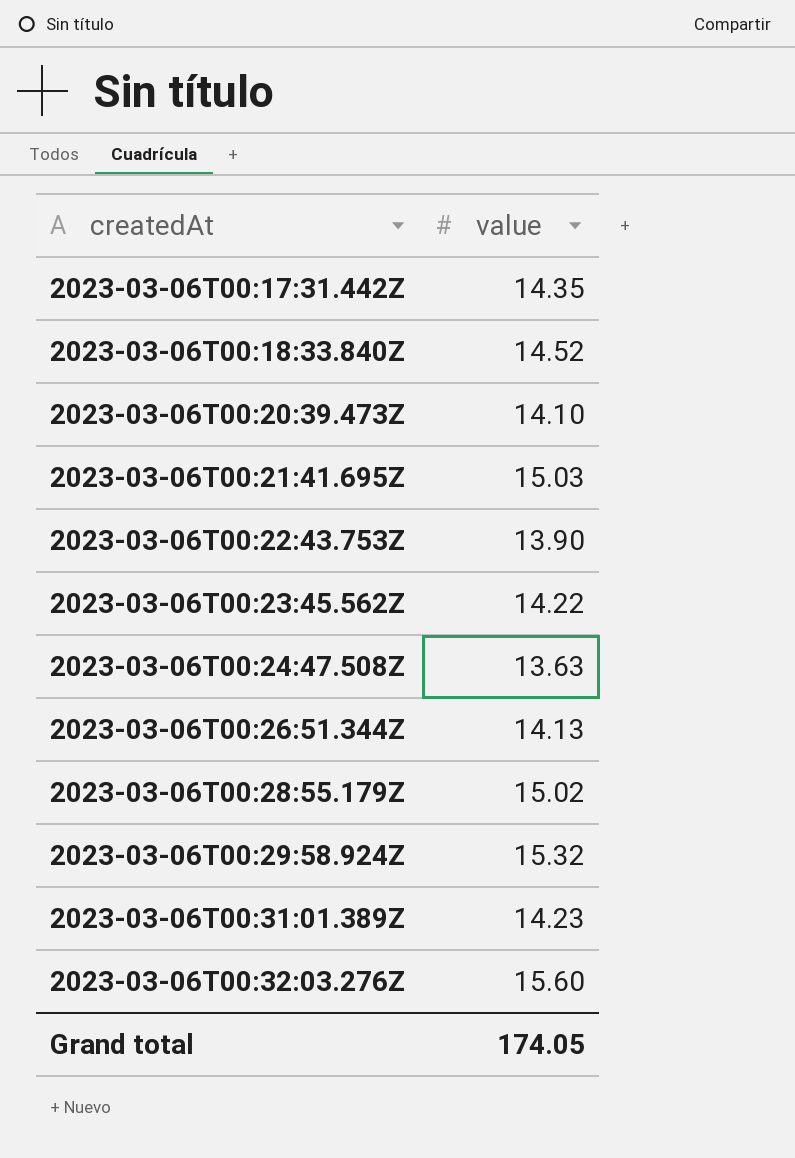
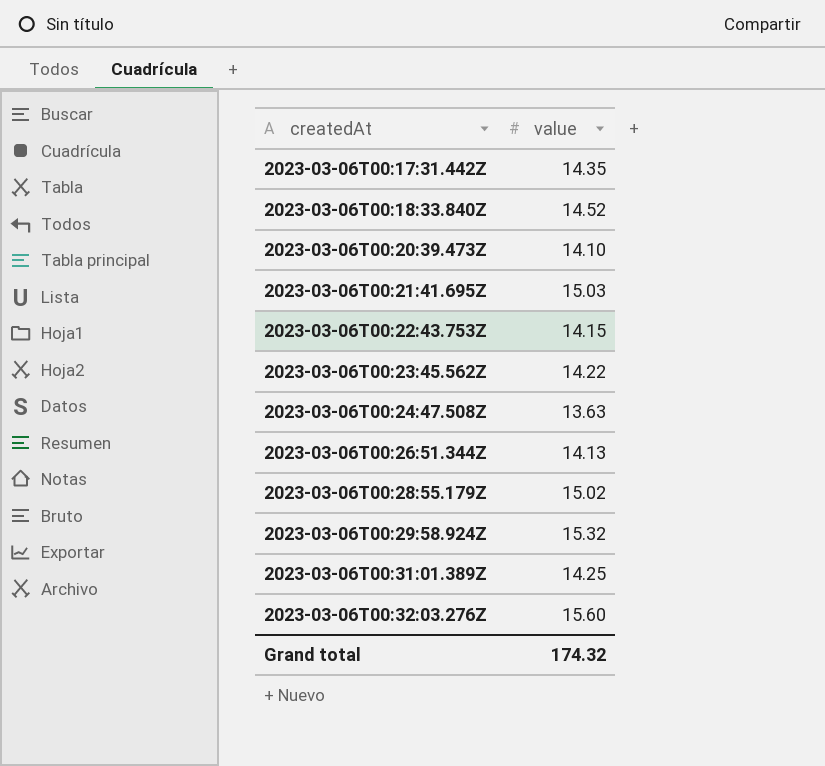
2023-03-06T00:22:43.753Z | value: 13.90 -> 14.15
2023-03-06T00:31:01.389Z | value: 14.23 -> 14.25
Grand total | value: 174.05 -> 174.32

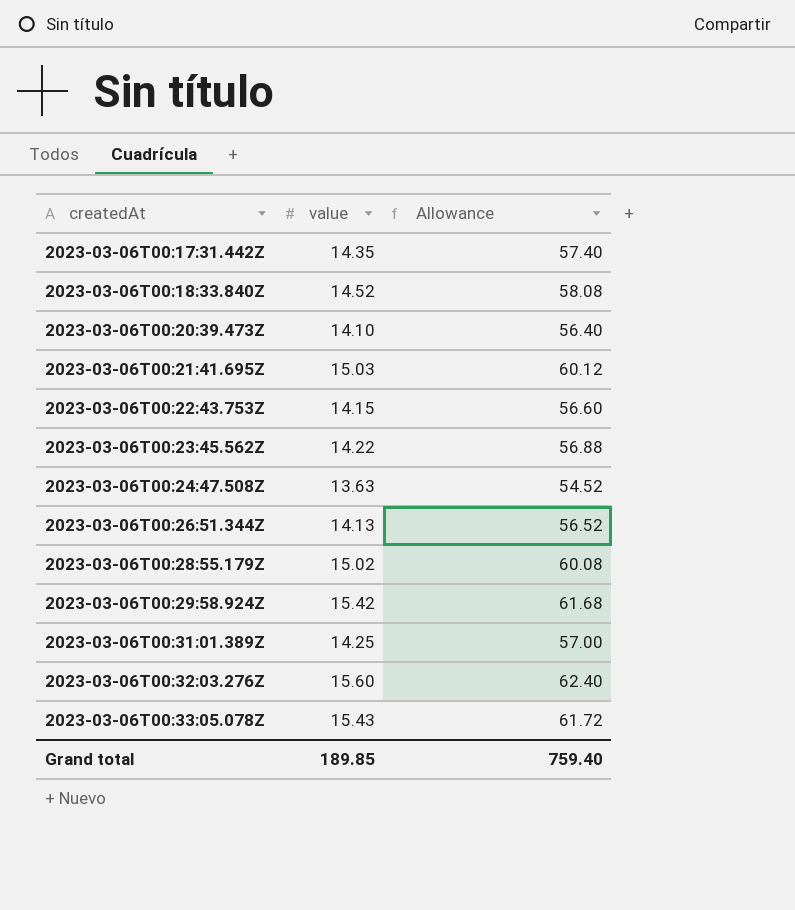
column Allowance | formula: none -> [value] * 4
2023-03-06T00:29:58.924Z | value: 15.32 -> 15.42
row 2023-03-06T00:33:05.078Z: none -> 15.43 | 61.72
Grand total | value: 174.32 -> 189.85

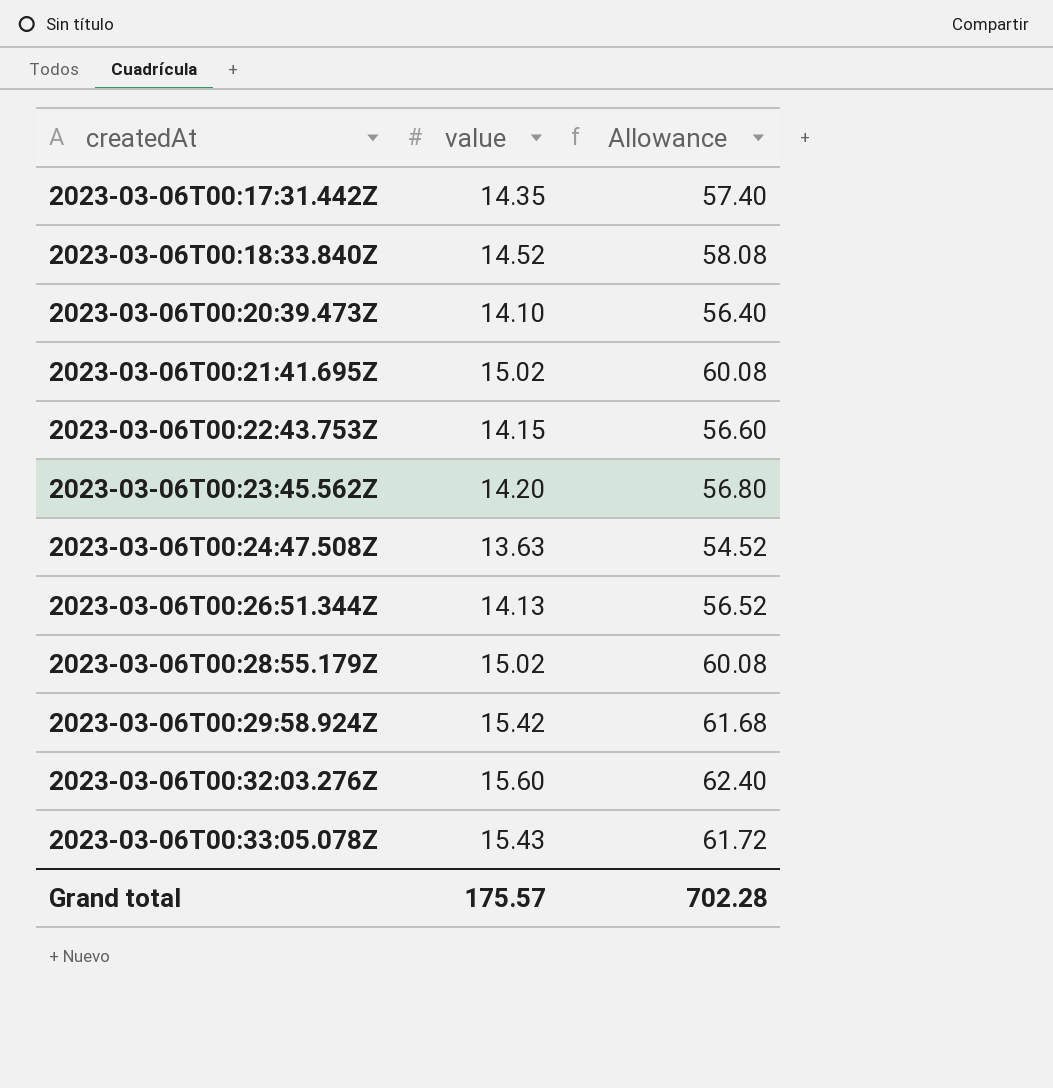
row 2023-03-06T00:31:01.389Z: 14.25 | 57.00 -> none
2023-03-06T00:21:41.695Z | value: 15.03 -> 15.02
2023-03-06T00:21:41.695Z | Allowance: 60.12 -> 60.08
2023-03-06T00:23:45.562Z | value: 14.22 -> 14.20
2023-03-06T00:23:45.562Z | Allowance: 56.88 -> 56.80
Grand total | value: 189.85 -> 175.57
Grand total | Allowance: 759.40 -> 702.28

